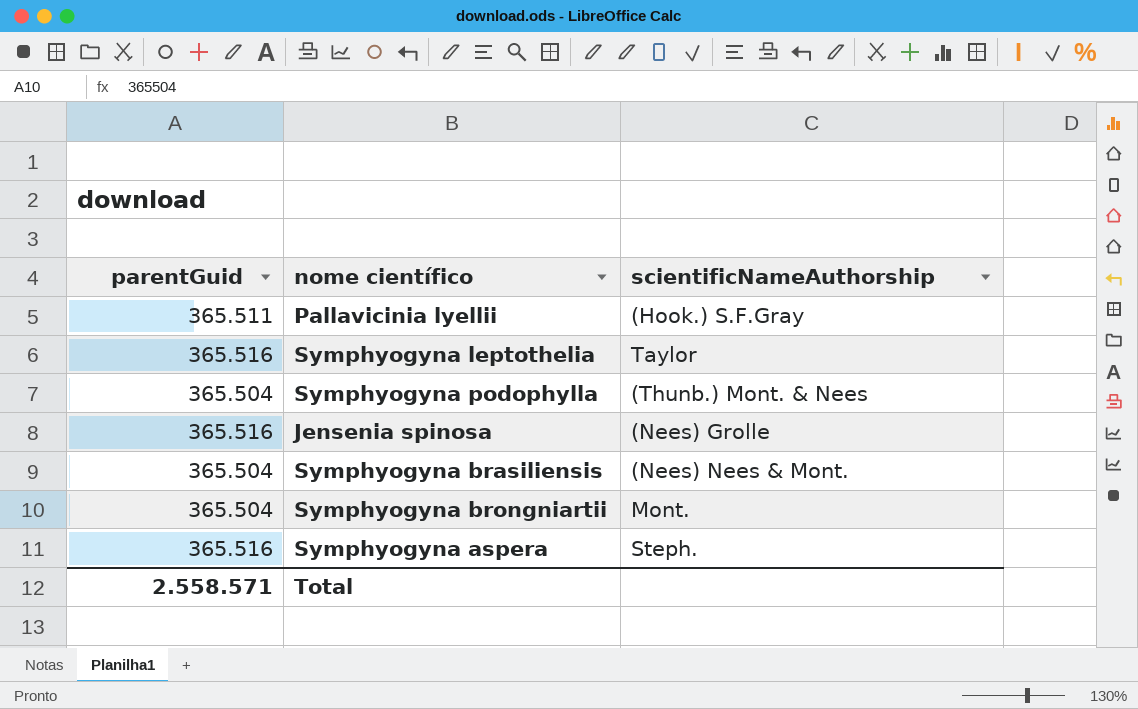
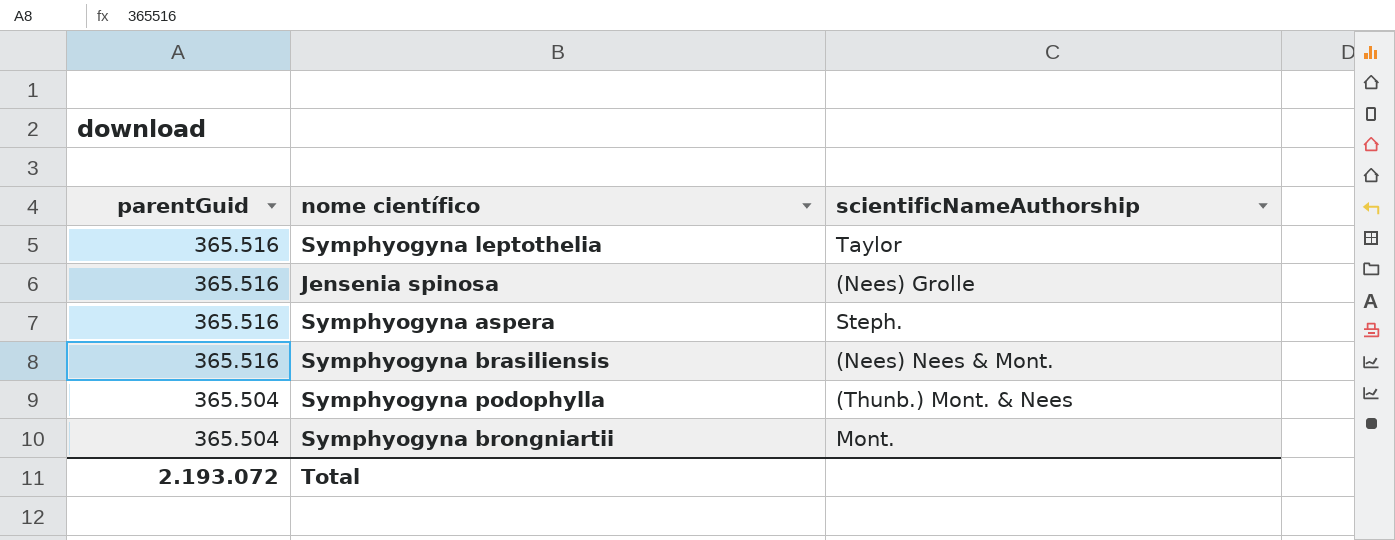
row order: none -> parentGuid descending
row Pallavicinia lyellii: 365.511 | (Hook.) S.F.Gray -> none
Symphyogyna brasiliensis | parentGuid: 365.504 -> 365.516
Total | parentGuid: 2.558.571 -> 2.193.072

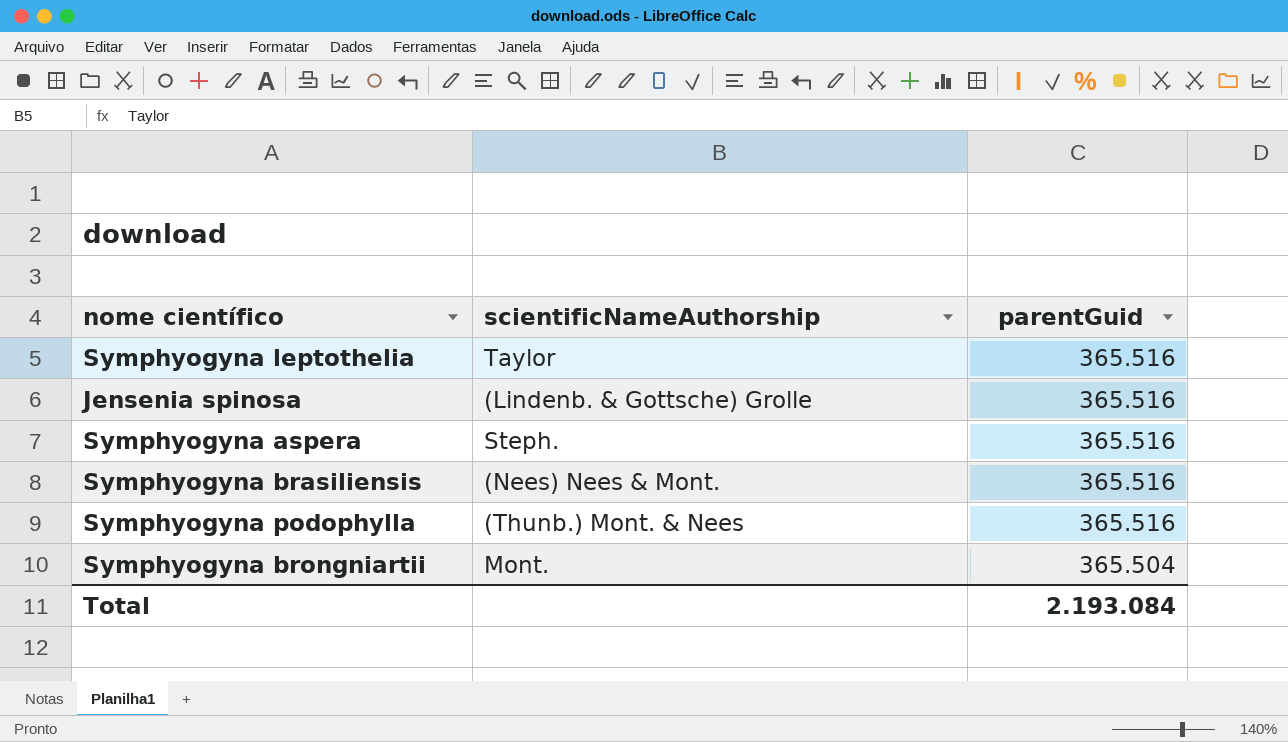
column parentGuid | position: 1 -> 3
Jensenia spinosa | scientificNameAuthorship: (Nees) Grolle -> (Lindenb. & Gottsche) Grolle
Symphyogyna podophylla | parentGuid: 365.504 -> 365.516
Total | parentGuid: 2.193.072 -> 2.193.084

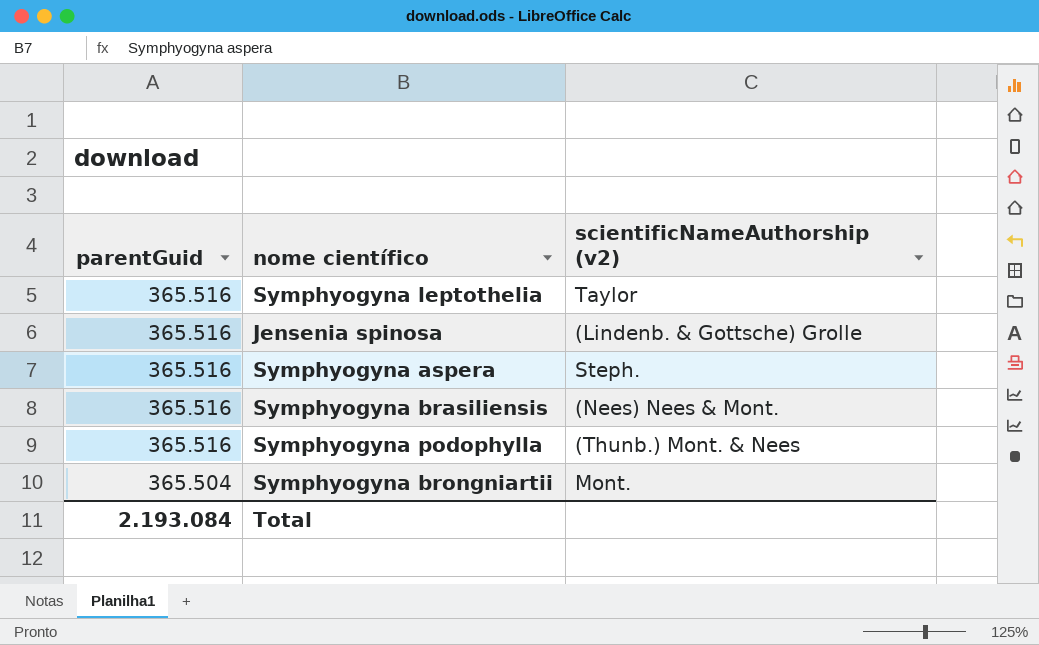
column parentGuid | position: 3 -> 1
column name: scientificNameAuthorship -> scientificNameAuthorship (v2)

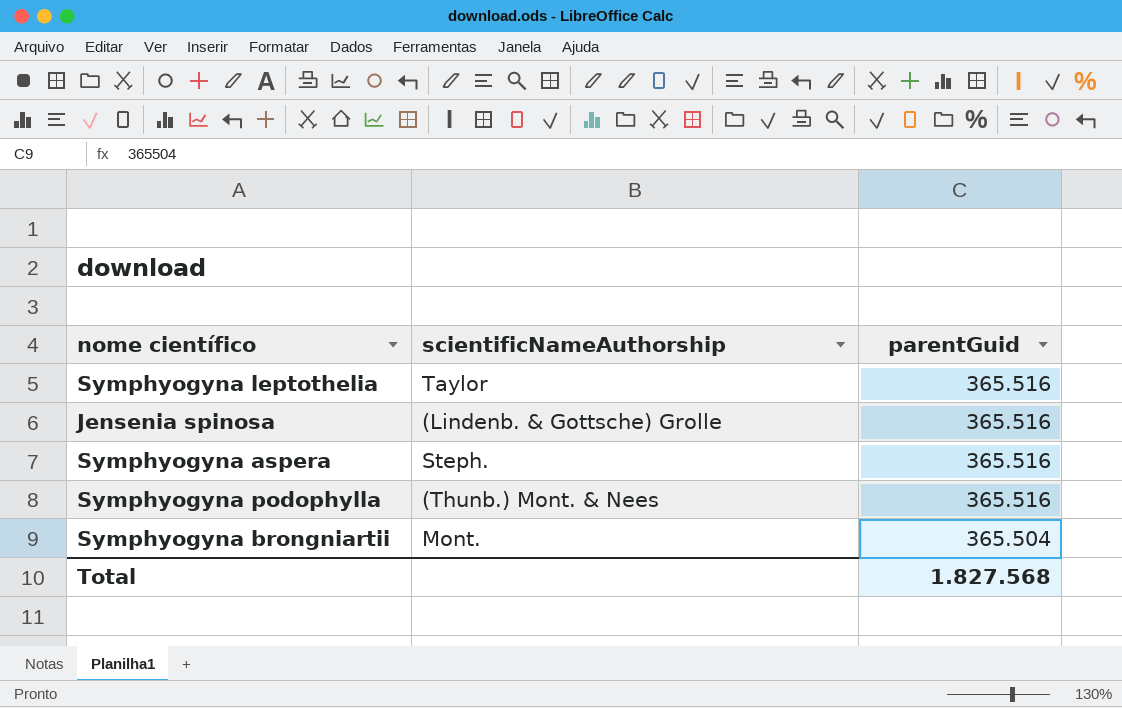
column name: scientificNameAuthorship (v2) -> scientificNameAuthorship
column parentGuid | position: 1 -> 3
row Symphyogyna brasiliensis: 365.516 | (Nees) Nees & Mont. -> none
Total | parentGuid: 2.193.084 -> 1.827.568

